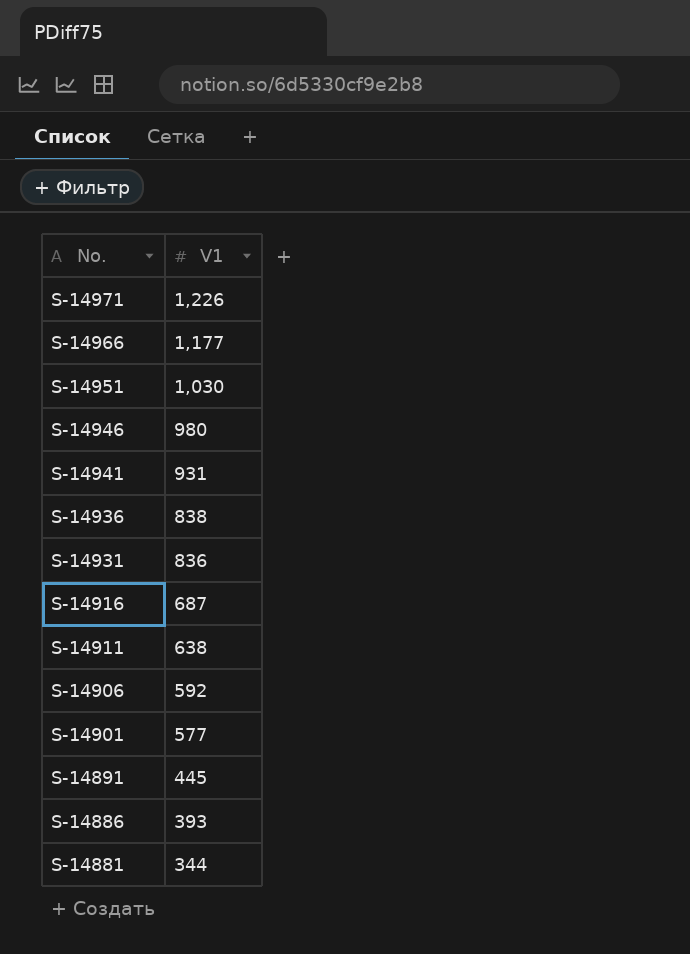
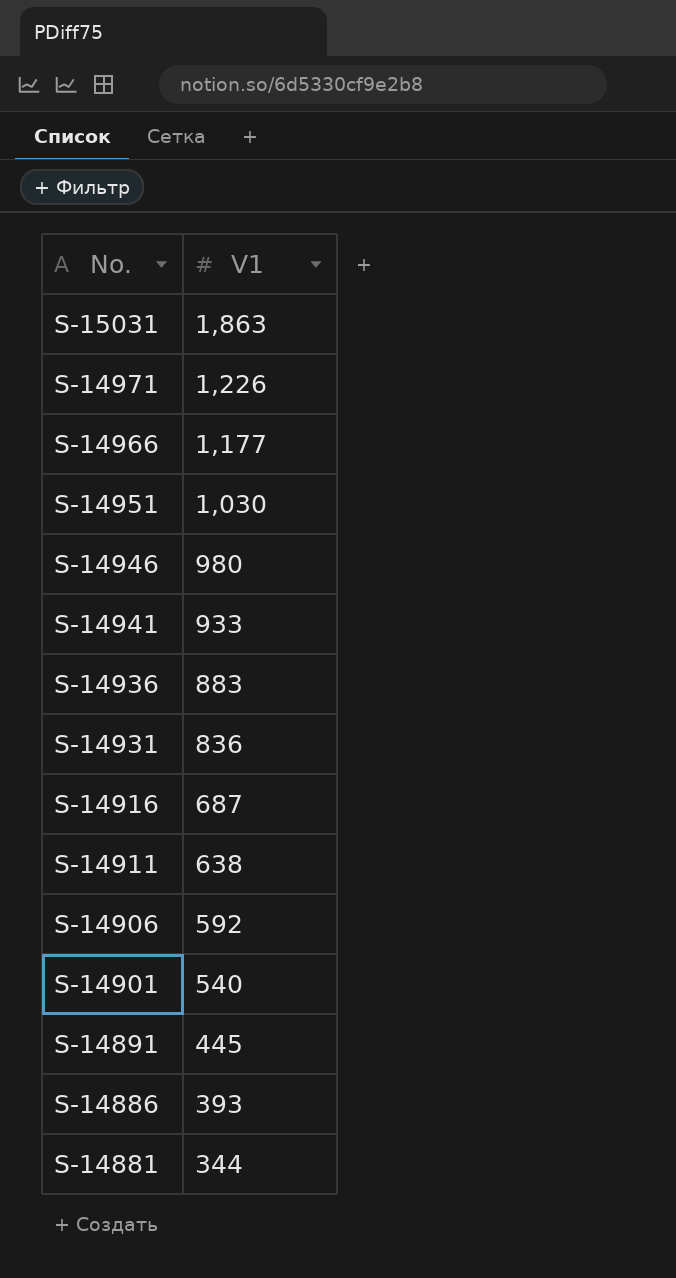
row S-15031: none -> 1,863
S-14941 | V1: 931 -> 933
S-14936 | V1: 838 -> 883
S-14901 | V1: 577 -> 540

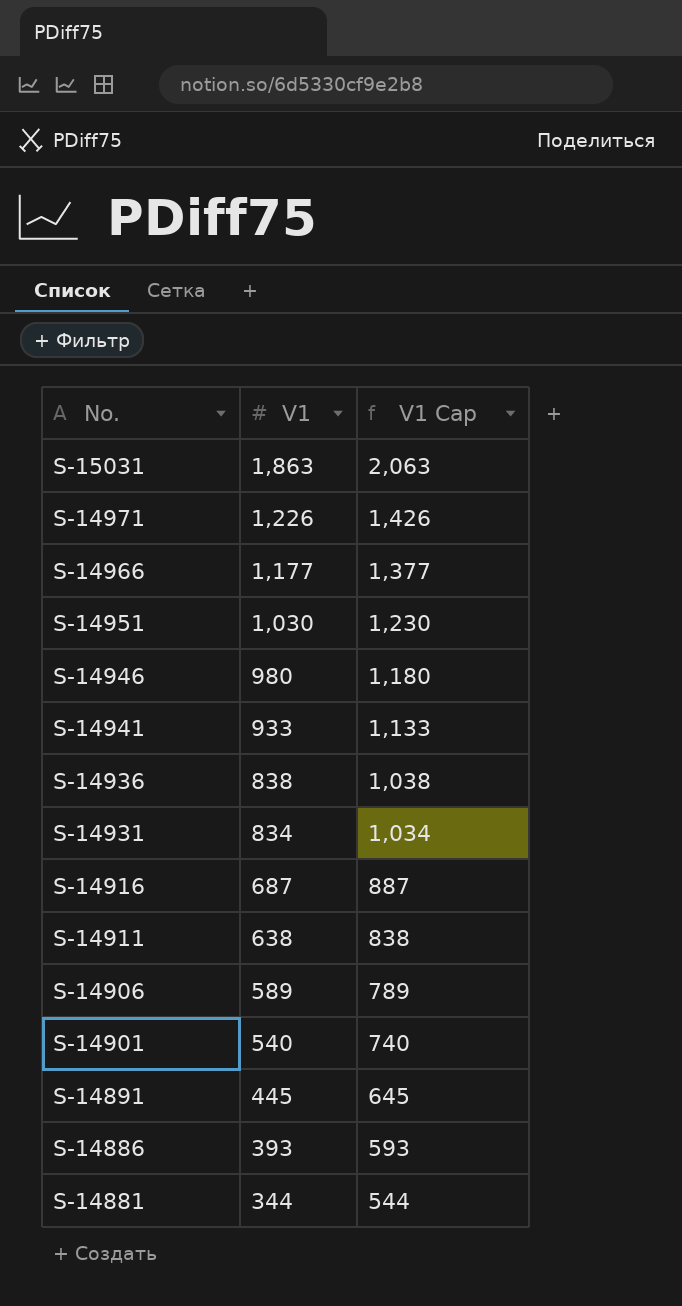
column V1 Cap | formula: none -> [V1] + 200
S-14936 | V1: 883 -> 838
S-14931 | V1: 836 -> 834
S-14906 | V1: 592 -> 589

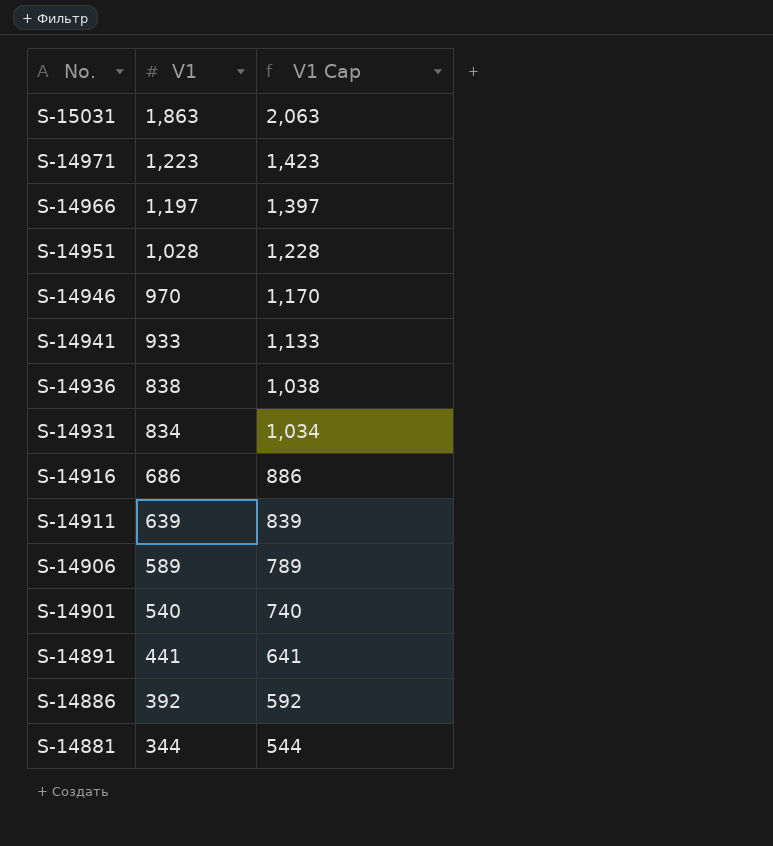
S-14971 | V1: 1,226 -> 1,223
S-14971 | V1 Cap: 1,426 -> 1,423
S-14966 | V1: 1,177 -> 1,197
S-14966 | V1 Cap: 1,377 -> 1,397
S-14951 | V1: 1,030 -> 1,028
S-14951 | V1 Cap: 1,230 -> 1,228
S-14946 | V1: 980 -> 970
S-14946 | V1 Cap: 1,180 -> 1,170
S-14916 | V1: 687 -> 686
S-14916 | V1 Cap: 887 -> 886
S-14911 | V1: 638 -> 639
S-14911 | V1 Cap: 838 -> 839
S-14891 | V1: 445 -> 441
S-14891 | V1 Cap: 645 -> 641
S-14886 | V1: 393 -> 392
S-14886 | V1 Cap: 593 -> 592

